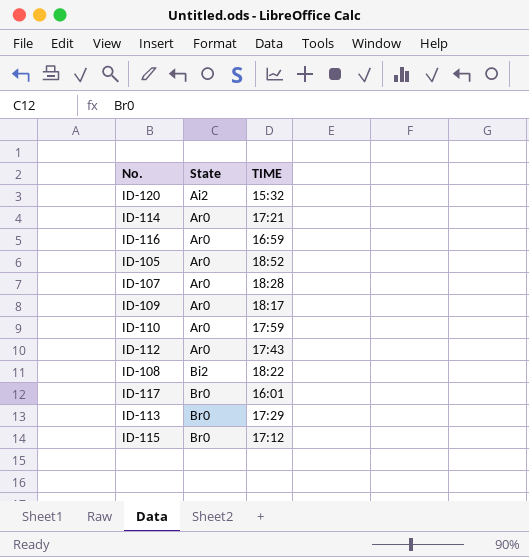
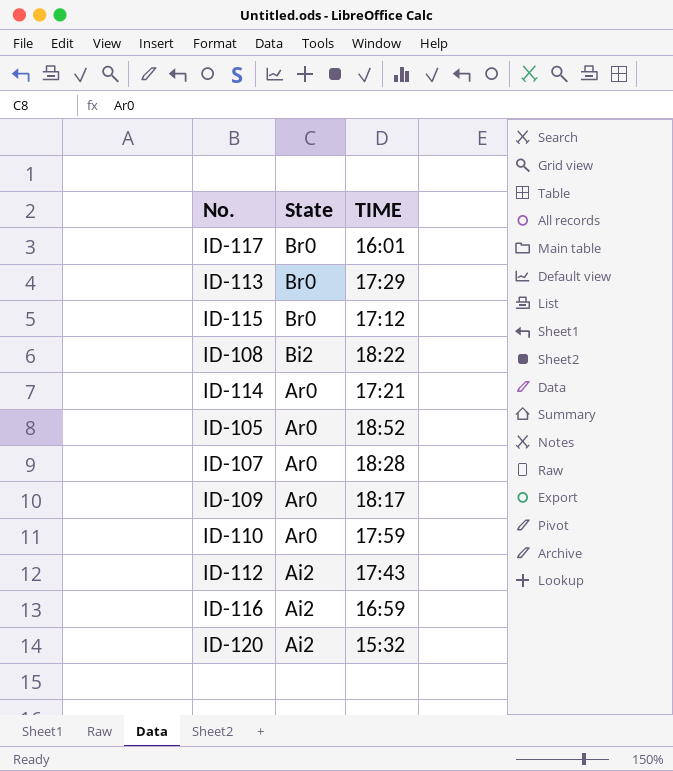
row order: State ascending -> State descending
ID-112 | State: Ar0 -> Ai2
ID-116 | State: Ar0 -> Ai2

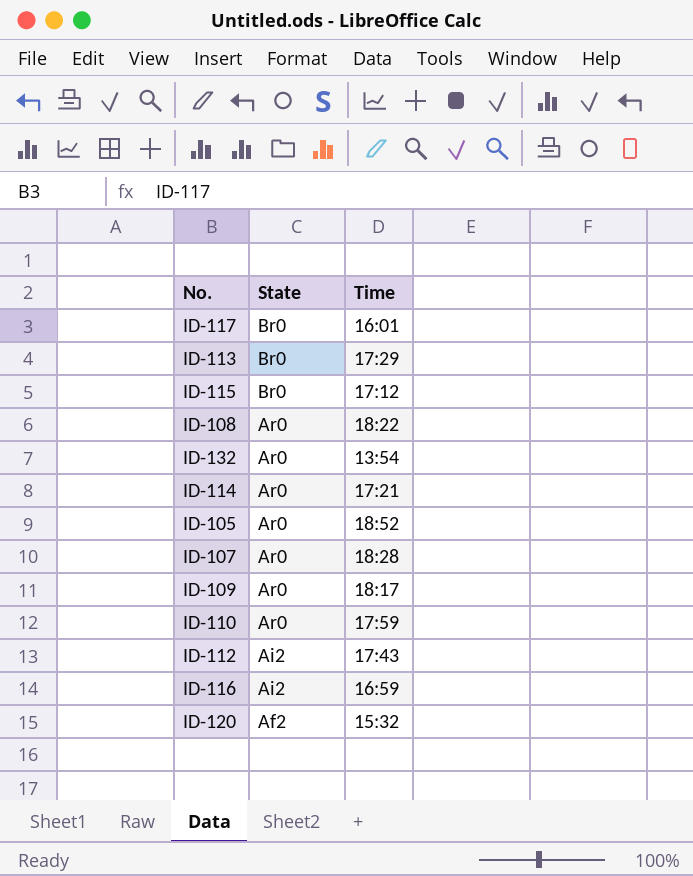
column name: TIME -> Time
ID-108 | State: Bi2 -> Ar0
row ID-132: none -> Ar0 | 13:54
ID-120 | State: Ai2 -> Af2

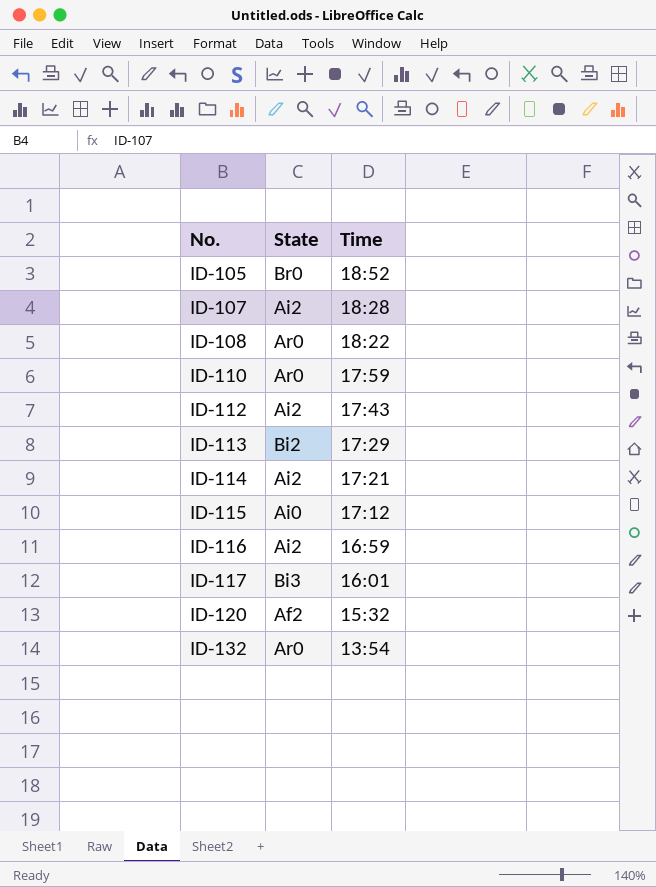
row order: State descending -> No. ascending
row ID-109: Ar0 | 18:17 -> none
ID-105 | State: Ar0 -> Br0
ID-107 | State: Ar0 -> Ai2
ID-113 | State: Br0 -> Bi2
ID-114 | State: Ar0 -> Ai2
ID-115 | State: Br0 -> Ai0
ID-117 | State: Br0 -> Bi3

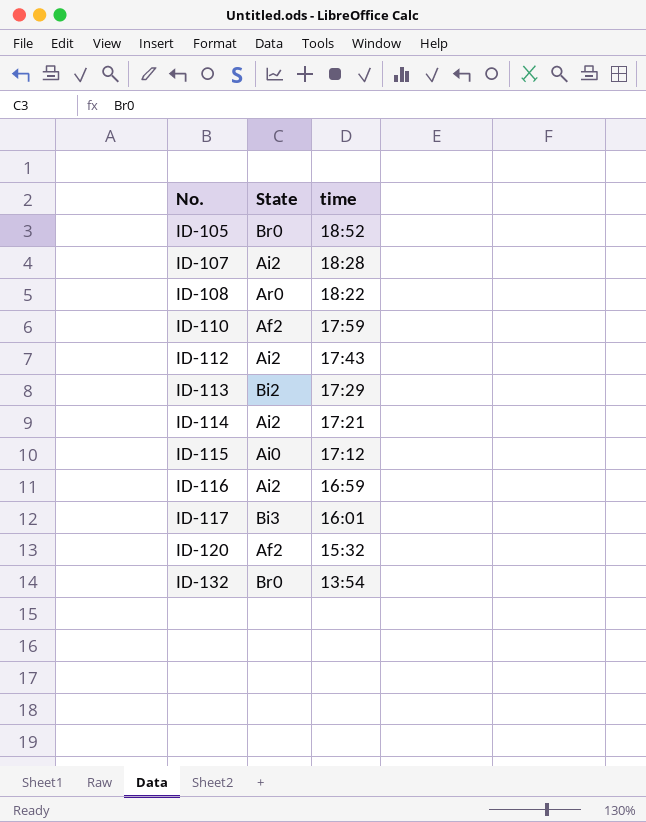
column name: Time -> time
ID-110 | State: Ar0 -> Af2
ID-132 | State: Ar0 -> Br0

